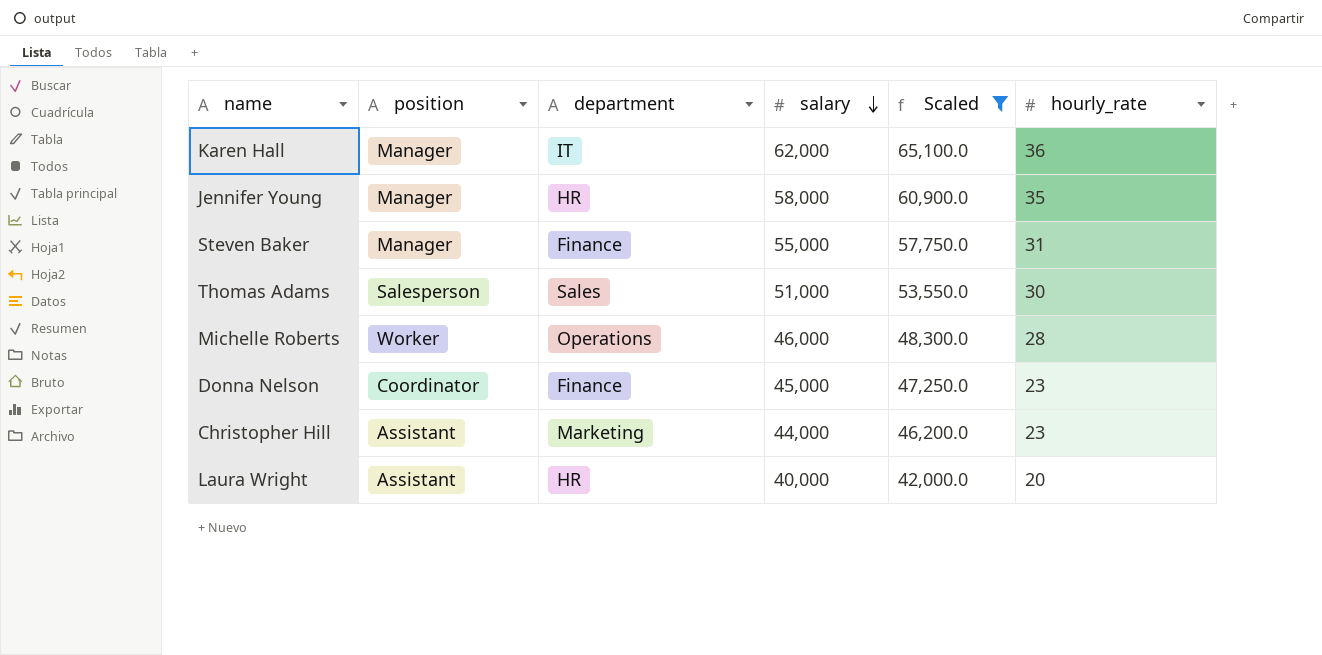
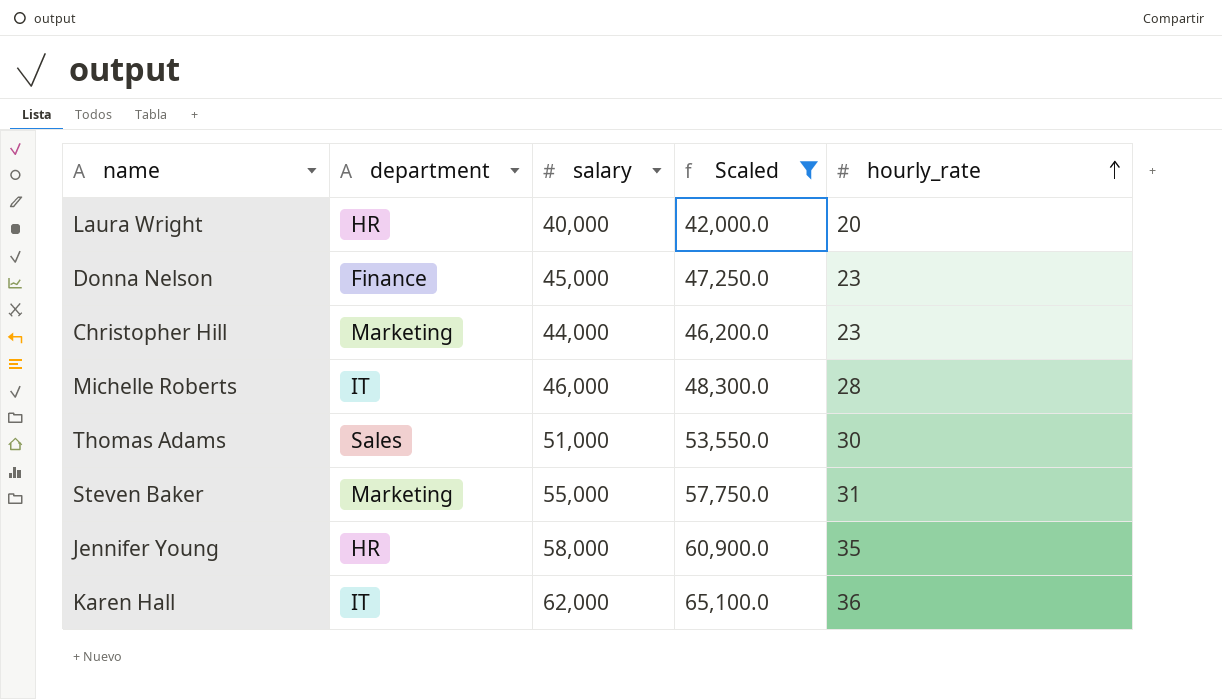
row order: salary descending -> hourly_rate ascending
column position | position: 2 -> none
Michelle Roberts | department: Operations -> IT
Steven Baker | department: Finance -> Marketing

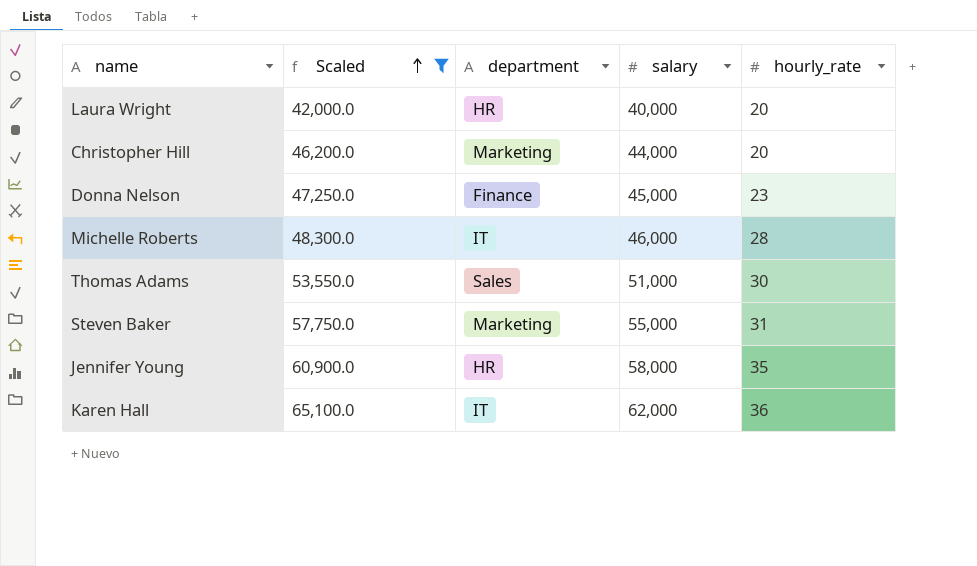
row order: hourly_rate ascending -> Scaled ascending
column Scaled | position: 4 -> 2
Christopher Hill | hourly_rate: 23 -> 20

